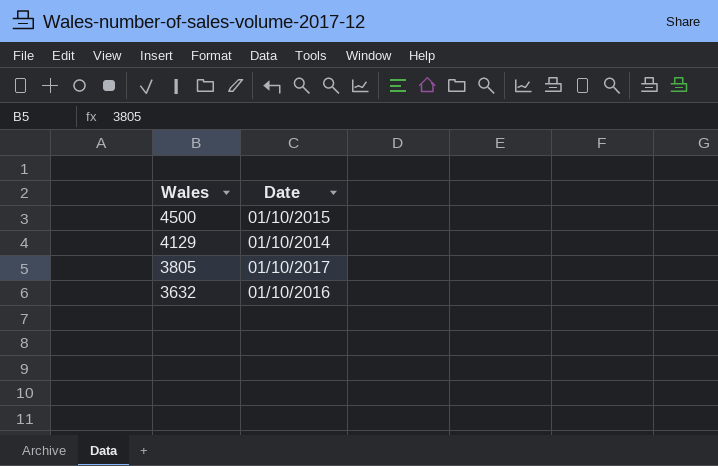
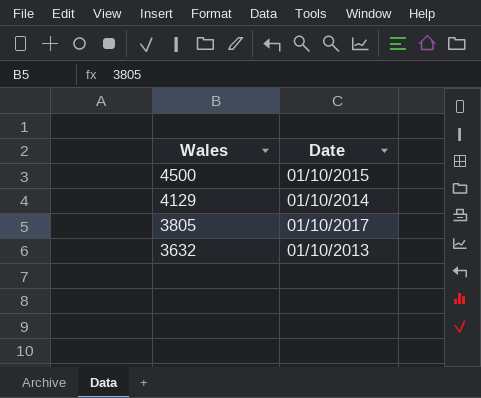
3632 | Date: 01/10/2016 -> 01/10/2013

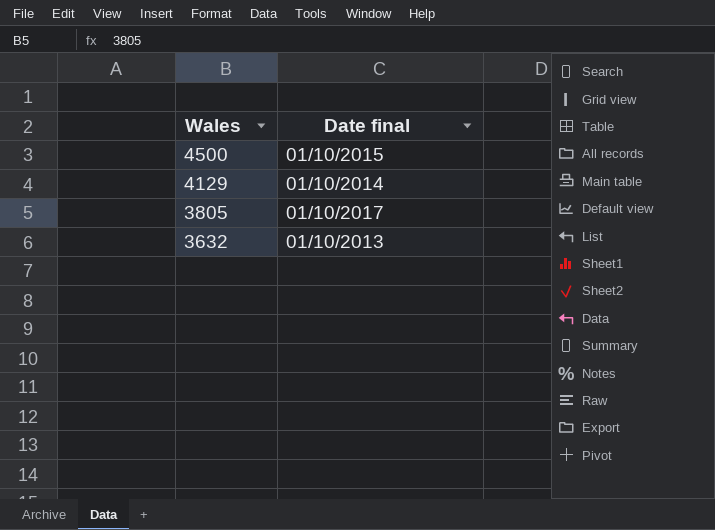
column name: Date -> Date final

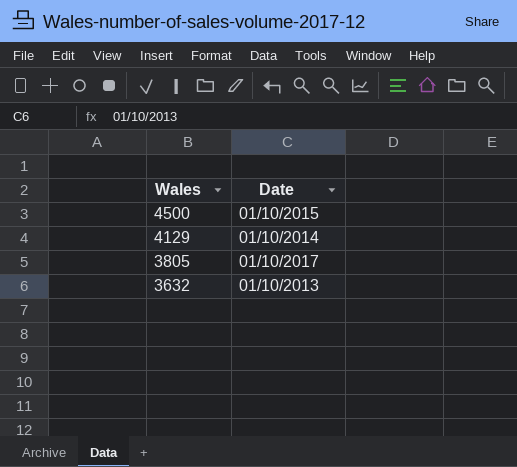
column name: Date final -> Date

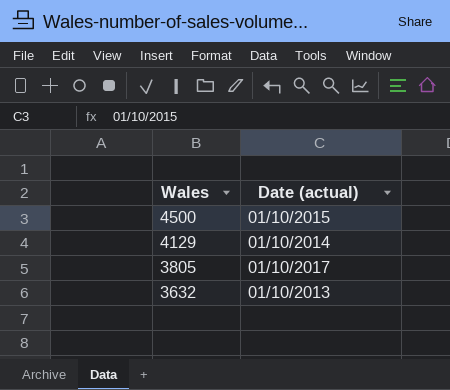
column name: Date -> Date (actual)

